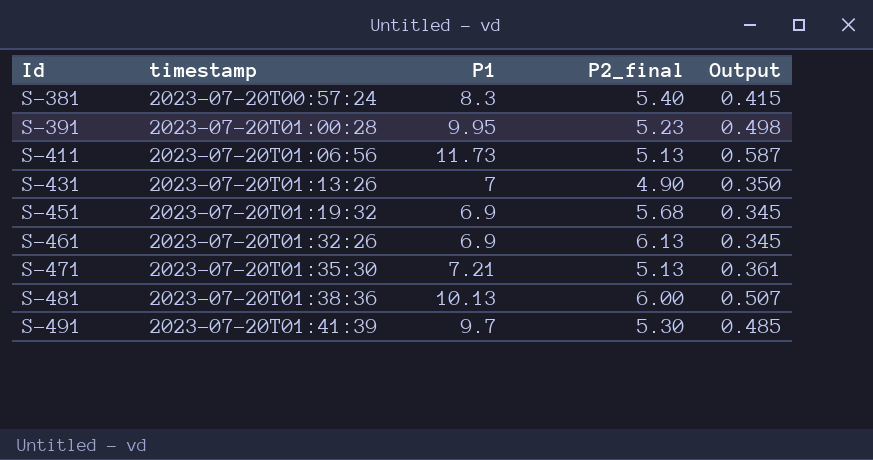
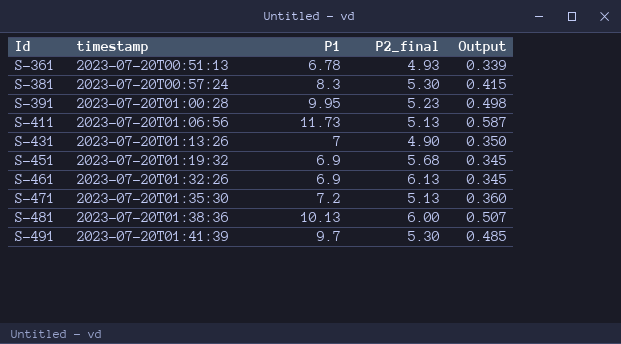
row S-361: none -> 2023-07-20T00:51:13 | 6.78 | 4.93 | 0.339
S-381 | P2_final: 5.40 -> 5.30
S-471 | P1: 7.21 -> 7.2
S-471 | Output: 0.361 -> 0.360

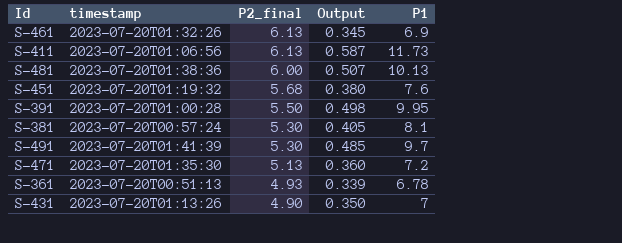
row order: Id ascending -> P2_final descending
column P1 | position: 3 -> 5
S-411 | P2_final: 5.13 -> 6.13
S-451 | Output: 0.345 -> 0.380
S-451 | P1: 6.9 -> 7.6
S-391 | P2_final: 5.23 -> 5.50
S-381 | Output: 0.415 -> 0.405
S-381 | P1: 8.3 -> 8.1

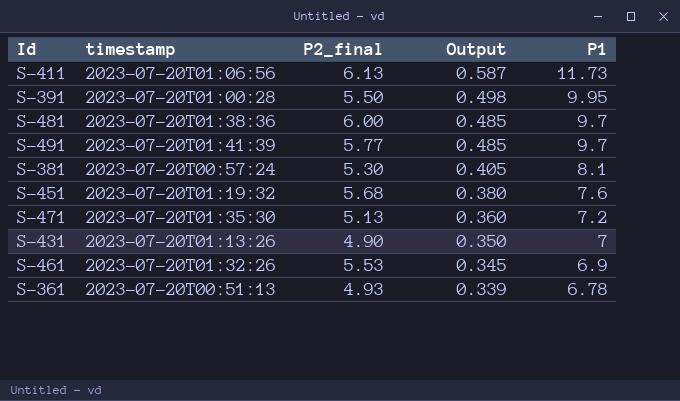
row order: P2_final descending -> Output descending
S-481 | Output: 0.507 -> 0.485
S-481 | P1: 10.13 -> 9.7
S-491 | P2_final: 5.30 -> 5.77
S-461 | P2_final: 6.13 -> 5.53

